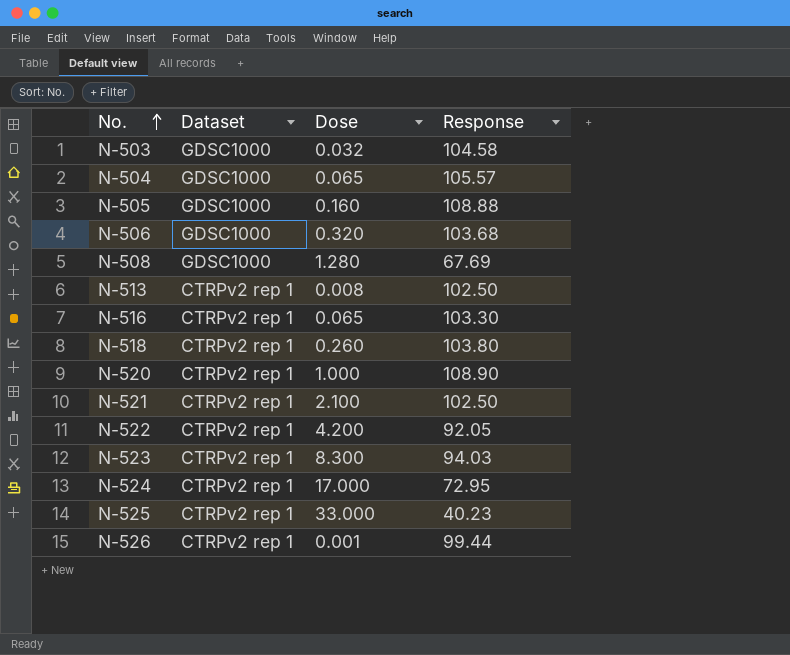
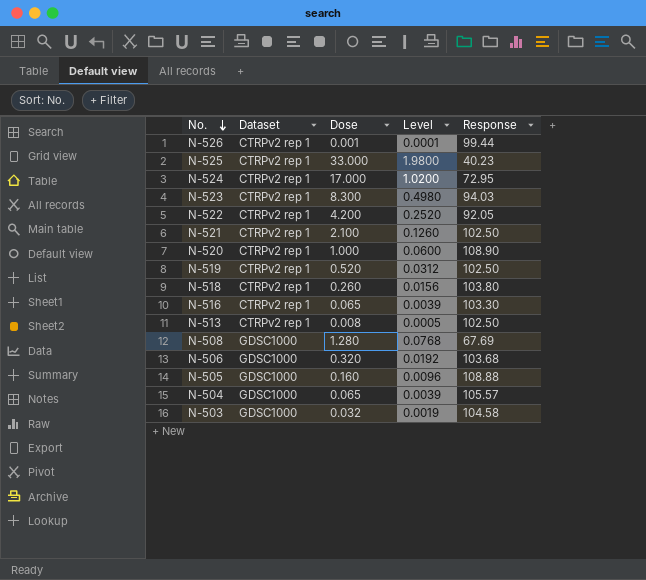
row order: No. ascending -> No. descending
column Level | formula: none -> [Dose] * 0.06
row N-519: none -> CTRPv2 rep 1 | 0.520 | 0.0312 | 102.50

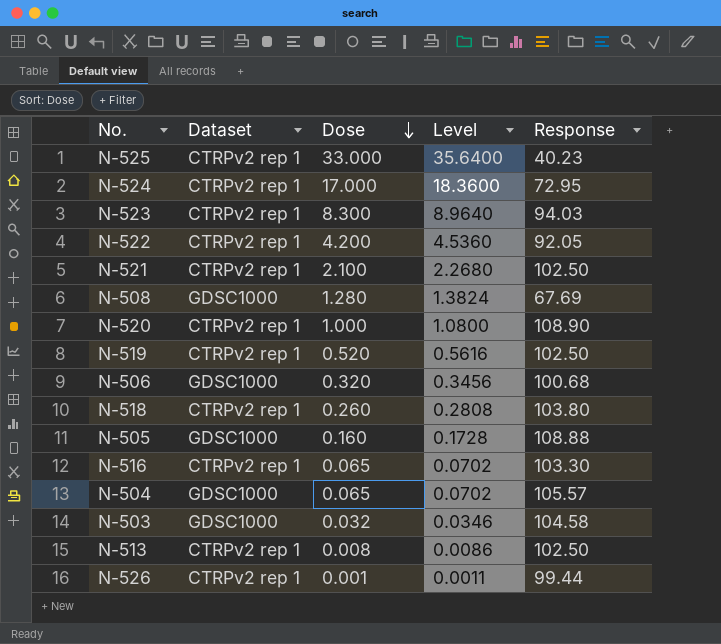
row order: No. descending -> Dose descending
column Level | formula: [Dose] * 0.06 -> [Dose] * 1.08
N-506 | Response: 103.68 -> 100.68

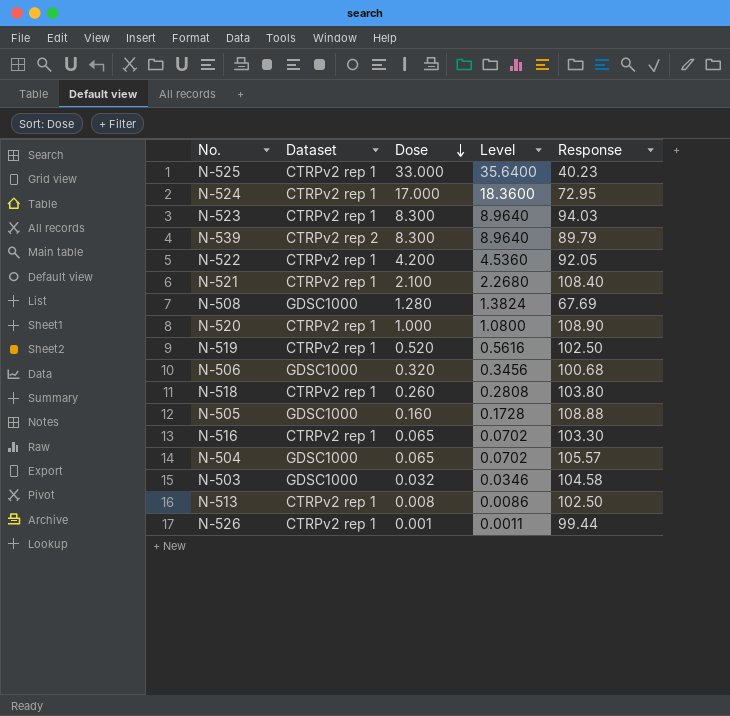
row N-539: none -> CTRPv2 rep 2 | 8.300 | 8.9640 | 89.79
N-521 | Response: 102.50 -> 108.40

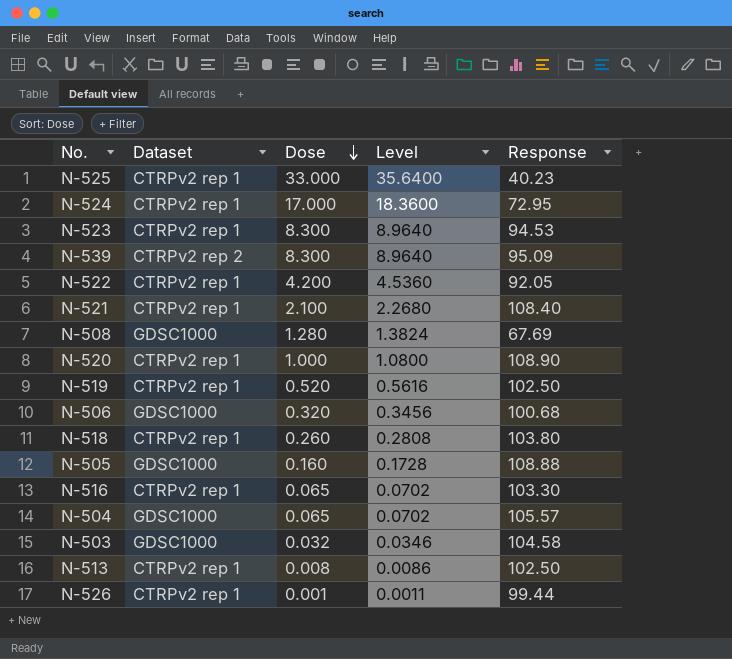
N-523 | Response: 94.03 -> 94.53
N-539 | Response: 89.79 -> 95.09

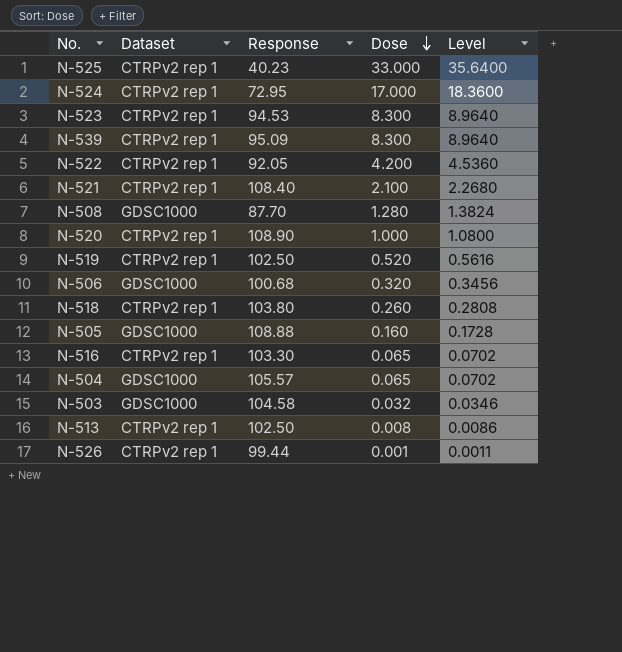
column Response | position: 5 -> 3
N-539 | Dataset: CTRPv2 rep 2 -> CTRPv2 rep 1
N-508 | Response: 67.69 -> 87.70

